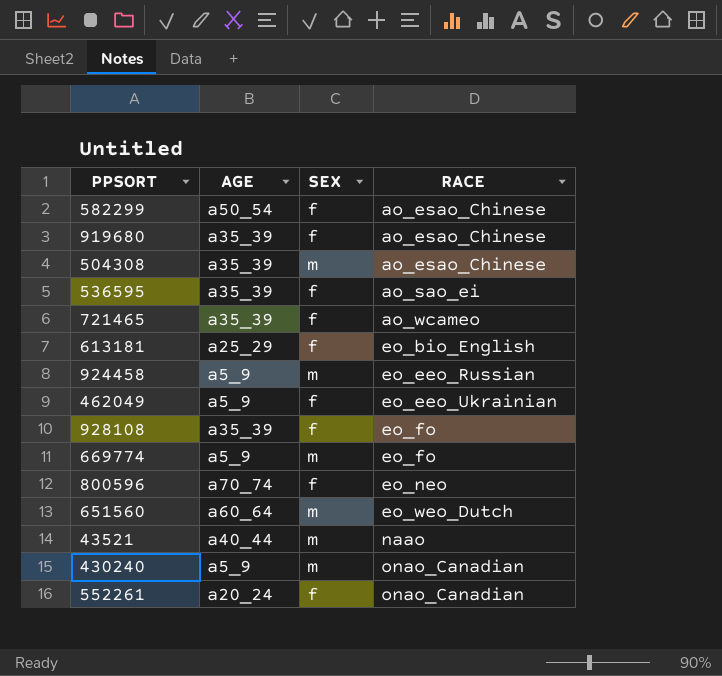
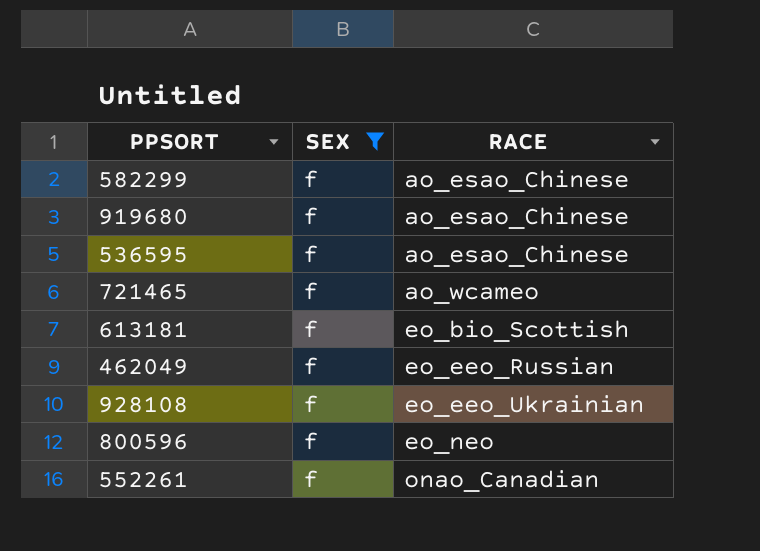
filter: none -> SEX = f
column AGE | position: 2 -> none
536595 | RACE: ao_sao_ei -> ao_esao_Chinese
613181 | RACE: eo_bio_English -> eo_bio_Scottish
462049 | RACE: eo_eeo_Ukrainian -> eo_eeo_Russian
928108 | RACE: eo_fo -> eo_eeo_Ukrainian

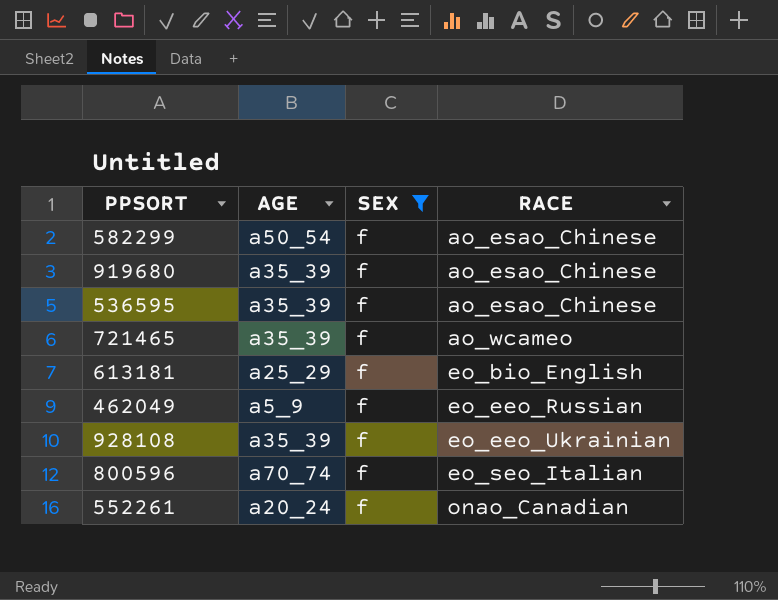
column AGE | position: none -> 2
613181 | RACE: eo_bio_Scottish -> eo_bio_English
800596 | RACE: eo_neo -> eo_seo_Italian

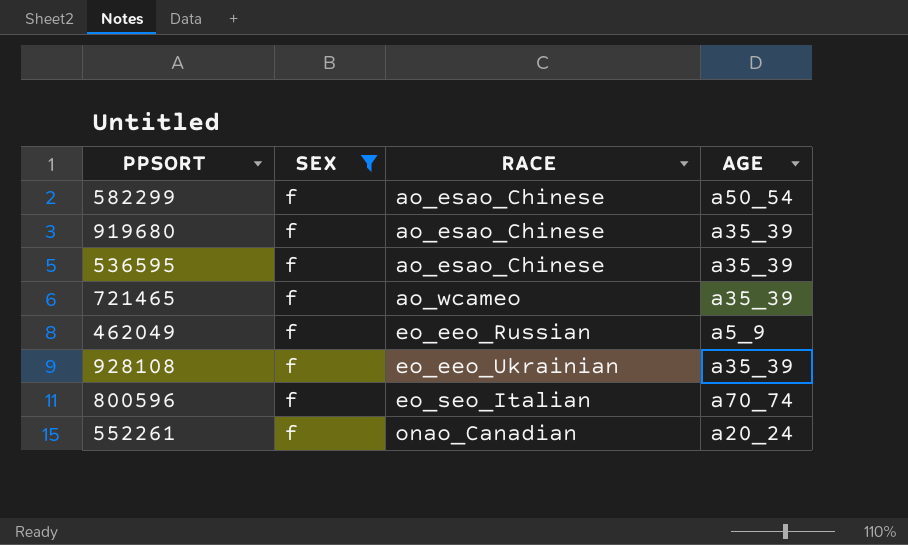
column AGE | position: 2 -> 4
row 613181: a25_29 | f | eo_bio_English -> none

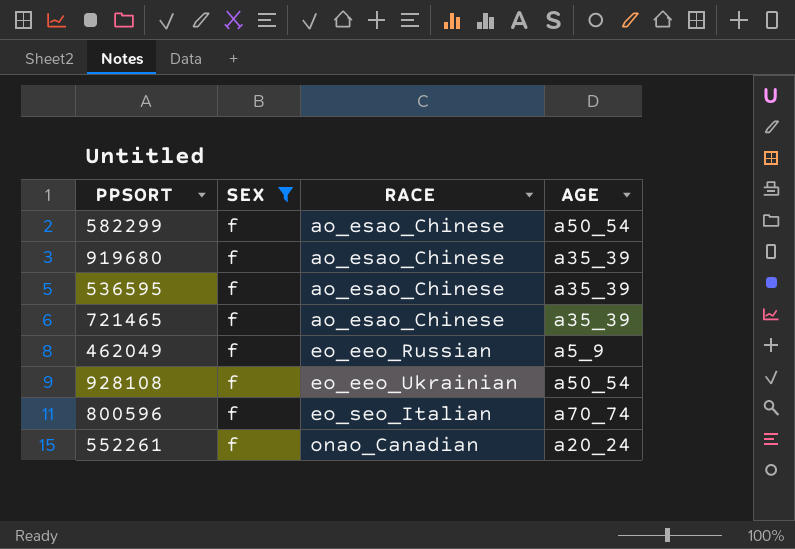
721465 | RACE: ao_wcameo -> ao_esao_Chinese
928108 | AGE: a35_39 -> a50_54

